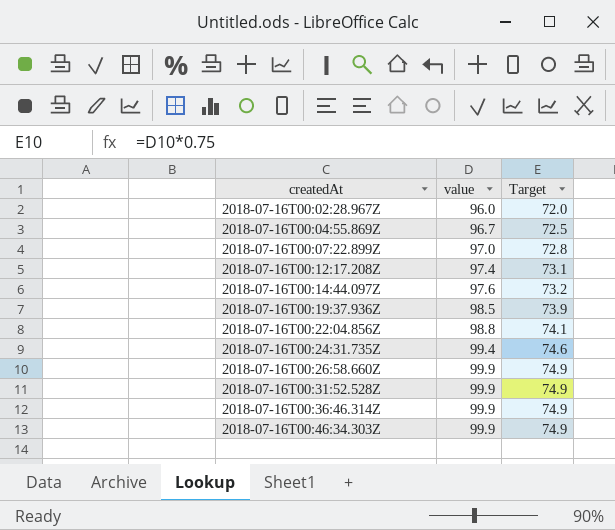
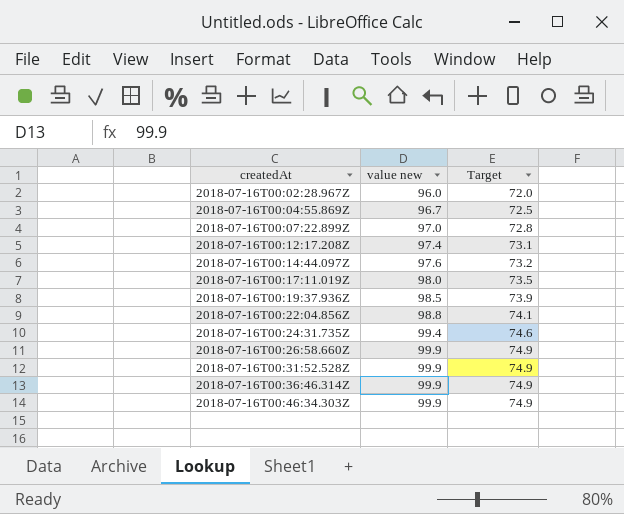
column name: value -> value new
row 2018-07-16T00:17:11.019Z: none -> 98.0 | 73.5

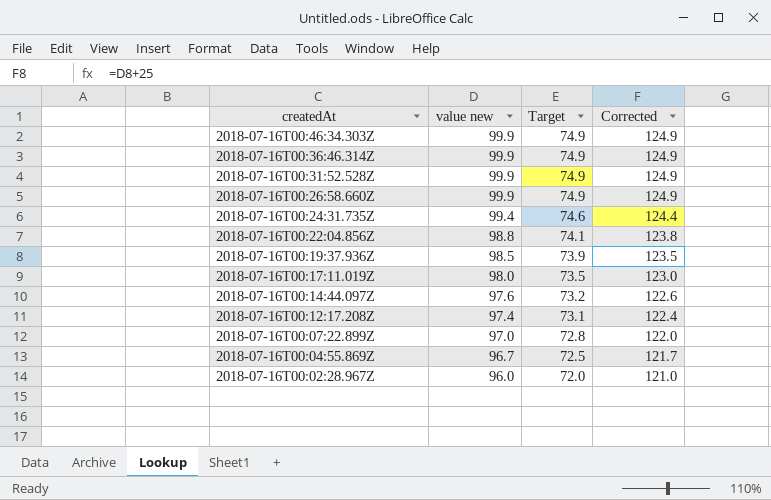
row order: createdAt ascending -> createdAt descending
column Corrected | formula: none -> [value new] + 25

